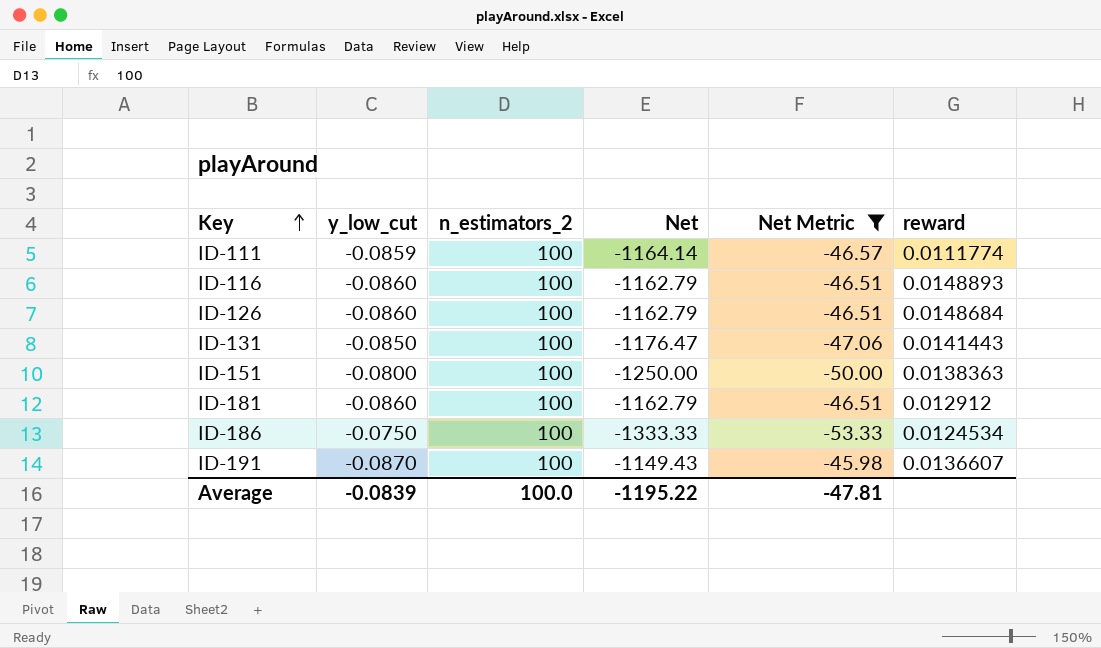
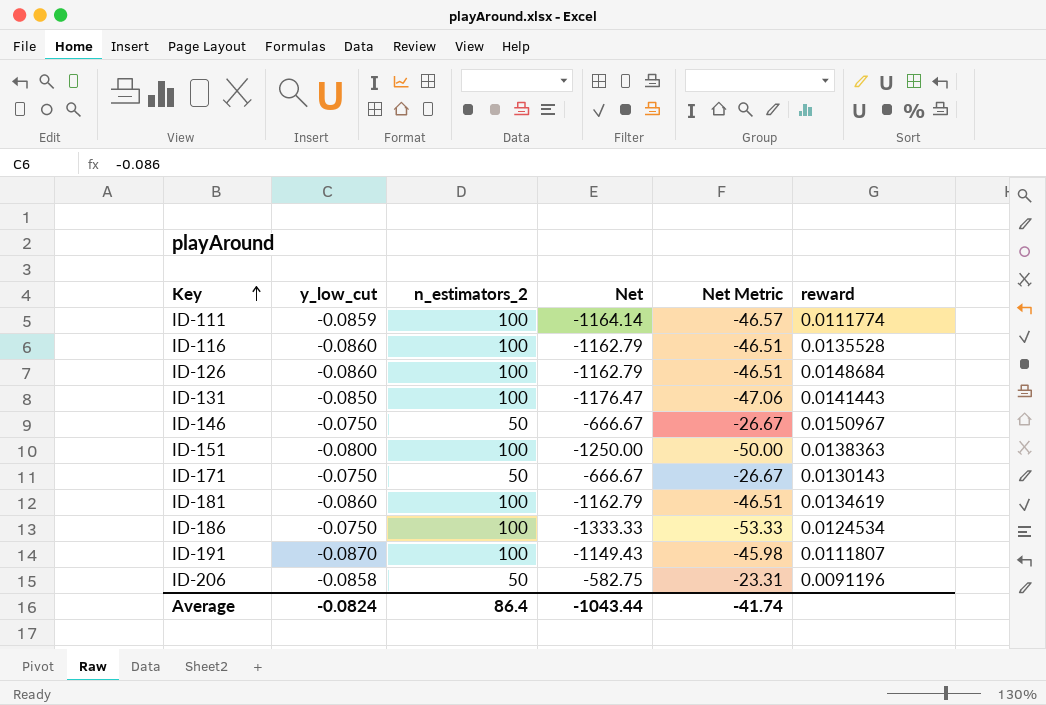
filter: Net Metric <= -45.98 -> none
ID-116 | reward: 0.0148893 -> 0.0135528
ID-181 | reward: 0.012912 -> 0.0134619
ID-191 | reward: 0.0136607 -> 0.0111807
Average | y_low_cut: -0.0839 -> -0.0824
Average | n_estimators_2: 100.0 -> 86.4
Average | Net: -1195.22 -> -1043.44
Average | Net Metric: -47.81 -> -41.74

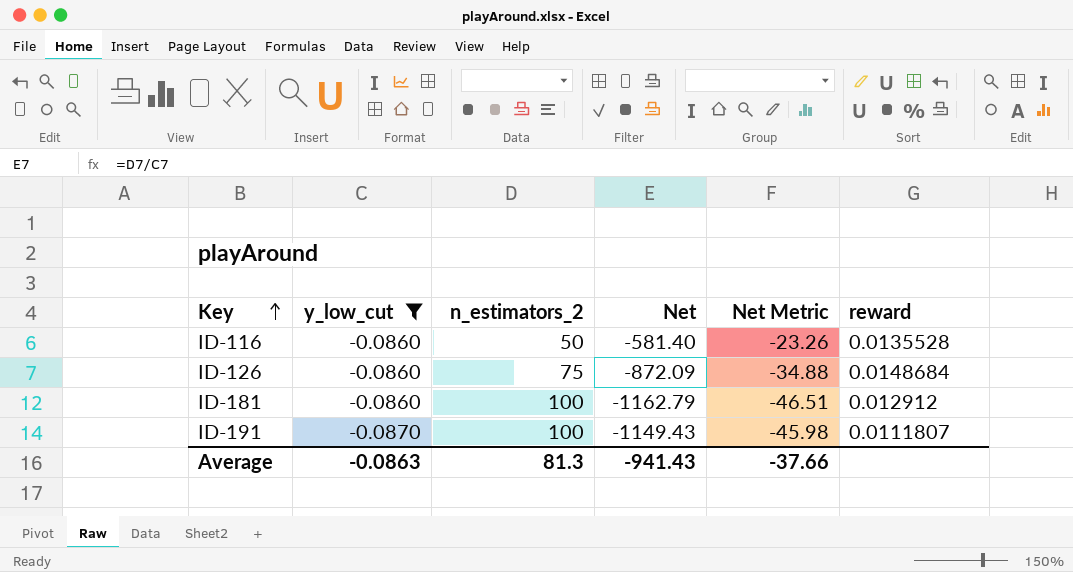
filter: none -> y_low_cut <= -0.0860
ID-116 | n_estimators_2: 100 -> 50
ID-116 | Net: -1162.79 -> -581.40
ID-116 | Net Metric: -46.51 -> -23.26
ID-126 | n_estimators_2: 100 -> 75
ID-126 | Net: -1162.79 -> -872.09
ID-126 | Net Metric: -46.51 -> -34.88
ID-181 | reward: 0.0134619 -> 0.012912
Average | y_low_cut: -0.0824 -> -0.0863
Average | n_estimators_2: 86.4 -> 81.3
Average | Net: -1043.44 -> -941.43
Average | Net Metric: -41.74 -> -37.66

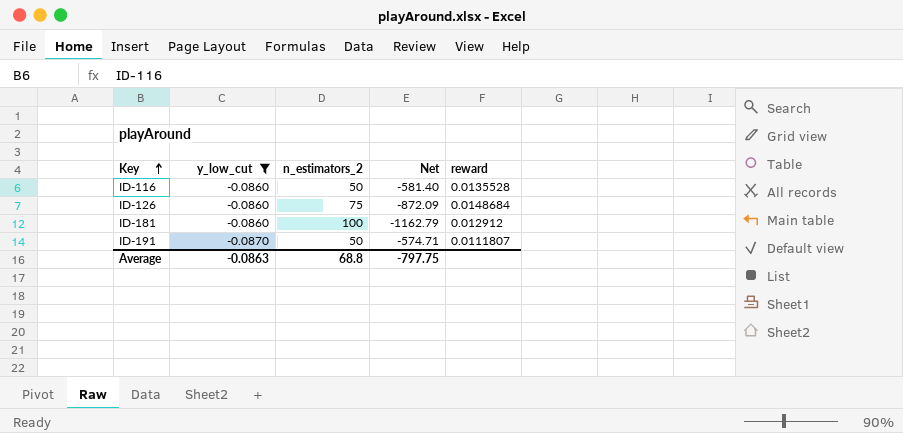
column Net Metric | formula: [Net] * 0.04 -> none
ID-191 | n_estimators_2: 100 -> 50
ID-191 | Net: -1149.43 -> -574.71
Average | n_estimators_2: 81.3 -> 68.8
Average | Net: -941.43 -> -797.75

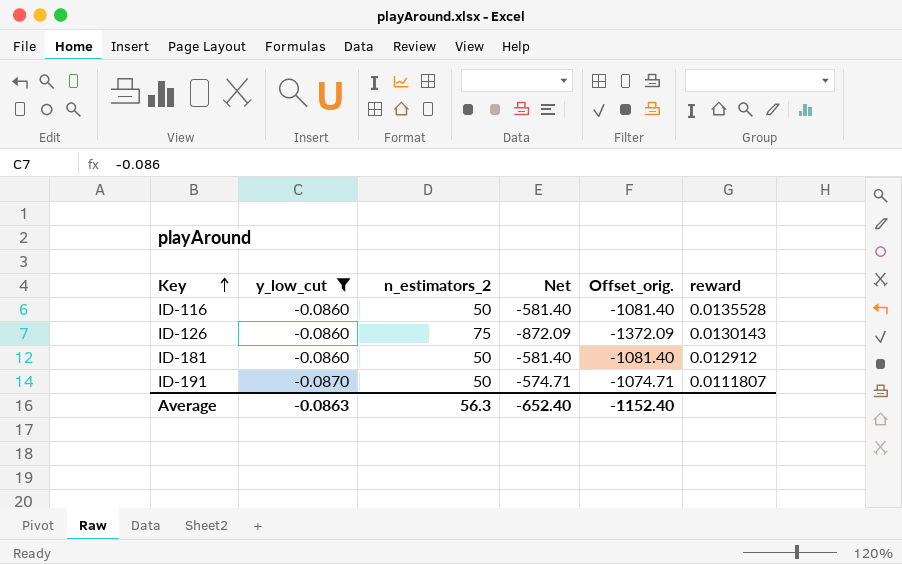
column Offset_orig. | formula: none -> [Net] - 500
ID-126 | reward: 0.0148684 -> 0.0130143
ID-181 | n_estimators_2: 100 -> 50
ID-181 | Net: -1162.79 -> -581.40
Average | n_estimators_2: 68.8 -> 56.3
Average | Net: -797.75 -> -652.40

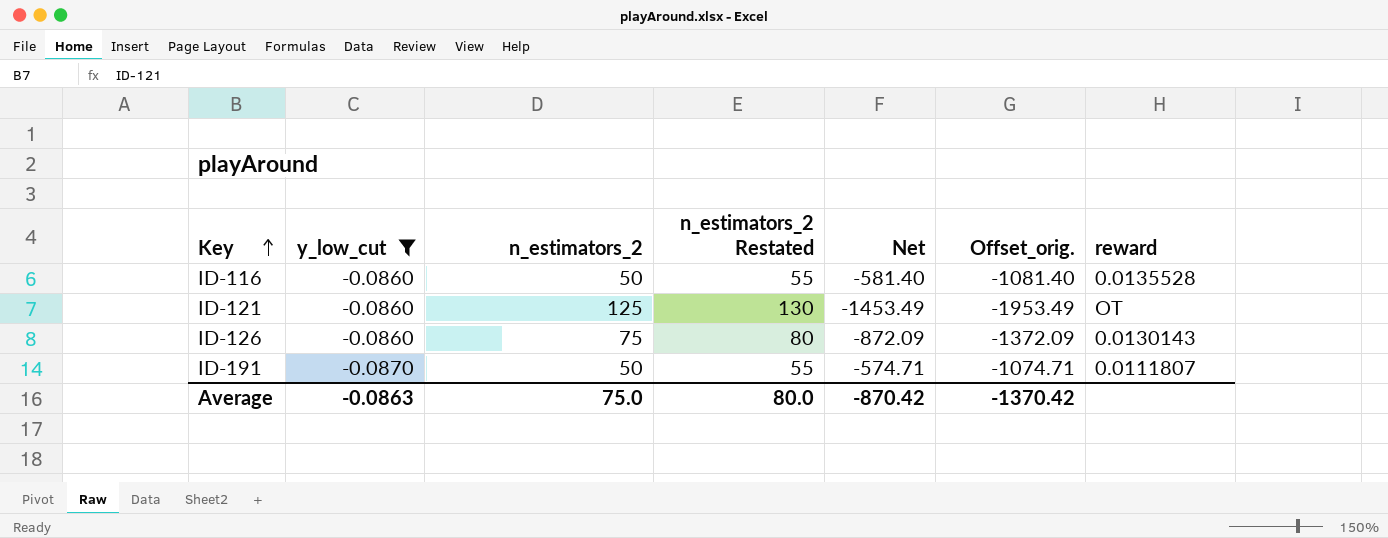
column n_estimators_2 Restated | formula: none -> [n_estimators_2] + 5
row ID-181: -0.0860 | 50 | -581.40 | -1081.40 | 0.012912 -> none
row ID-121: none -> -0.0860 | 125 | 130 | -1453.49 | -1953.49 | OT
Average | n_estimators_2: 56.3 -> 75.0
Average | Net: -652.40 -> -870.42
Average | Offset_orig.: -1152.40 -> -1370.42

